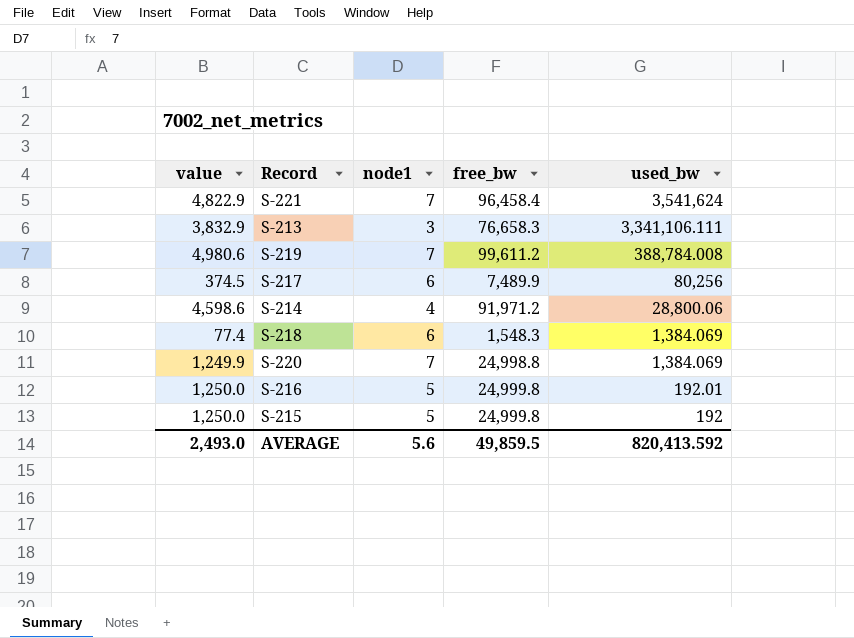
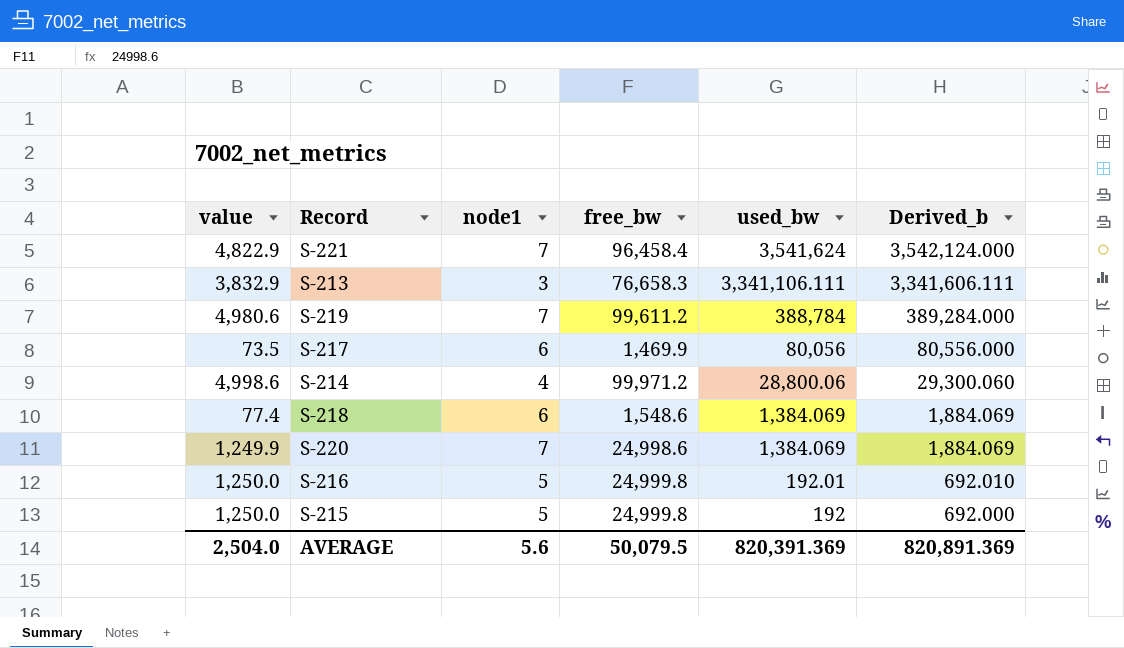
column Derived_b | formula: none -> [used_bw] + 500
S-219 | used_bw: 388,784.008 -> 388,784
S-217 | value: 374.5 -> 73.5
S-217 | free_bw: 7,489.9 -> 1,469.9
S-217 | used_bw: 80,256 -> 80,056
S-214 | value: 4,598.6 -> 4,998.6
S-214 | free_bw: 91,971.2 -> 99,971.2
S-218 | free_bw: 1,548.3 -> 1,548.6
S-220 | free_bw: 24,998.8 -> 24,998.6
AVERAGE | value: 2,493.0 -> 2,504.0
AVERAGE | free_bw: 49,859.5 -> 50,079.5
AVERAGE | used_bw: 820,413.592 -> 820,391.369

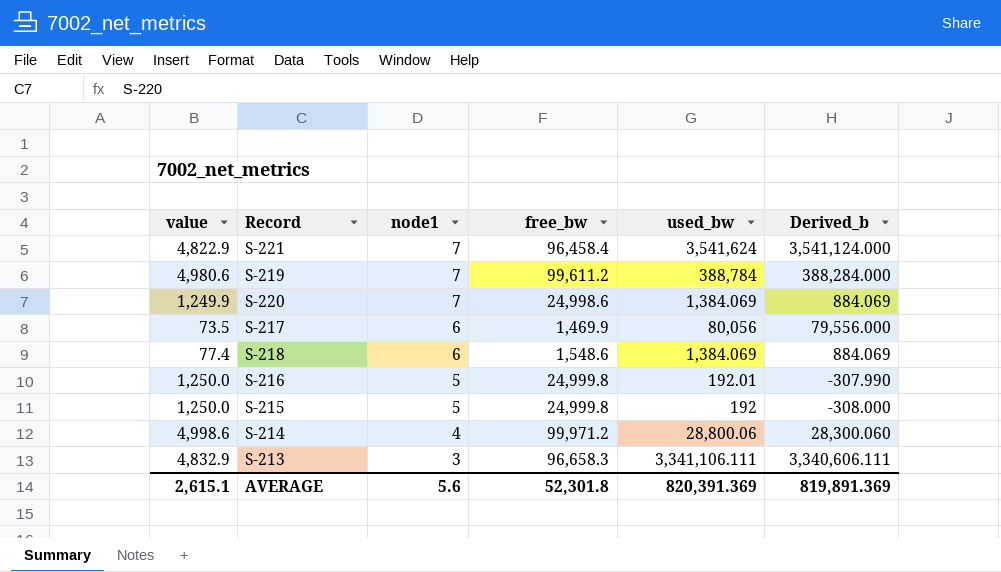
row order: used_bw descending -> node1 descending
column Derived_b | formula: [used_bw] + 500 -> [used_bw] - 500
S-213 | value: 3,832.9 -> 4,832.9
S-213 | free_bw: 76,658.3 -> 96,658.3
AVERAGE | value: 2,504.0 -> 2,615.1
AVERAGE | free_bw: 50,079.5 -> 52,301.8
AVERAGE | Derived_b: 820,891.369 -> 819,891.369

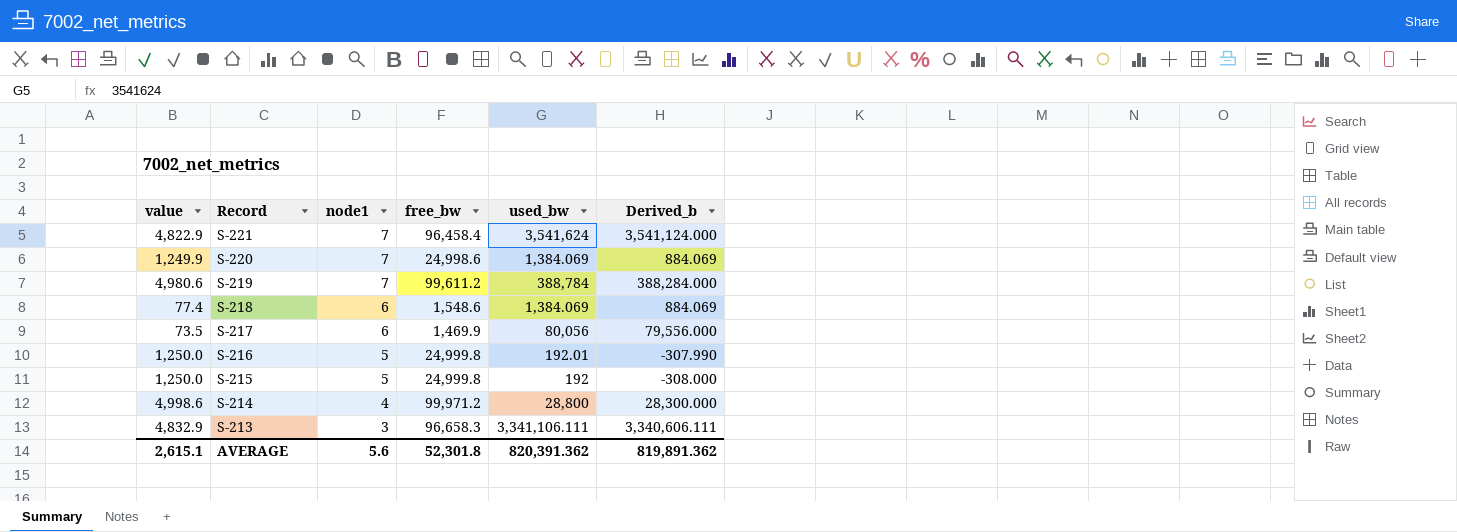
row order: node1 descending -> Record descending
S-214 | used_bw: 28,800.06 -> 28,800
S-214 | Derived_b: 28,300.060 -> 28,300.000
AVERAGE | used_bw: 820,391.369 -> 820,391.362
AVERAGE | Derived_b: 819,891.369 -> 819,891.362

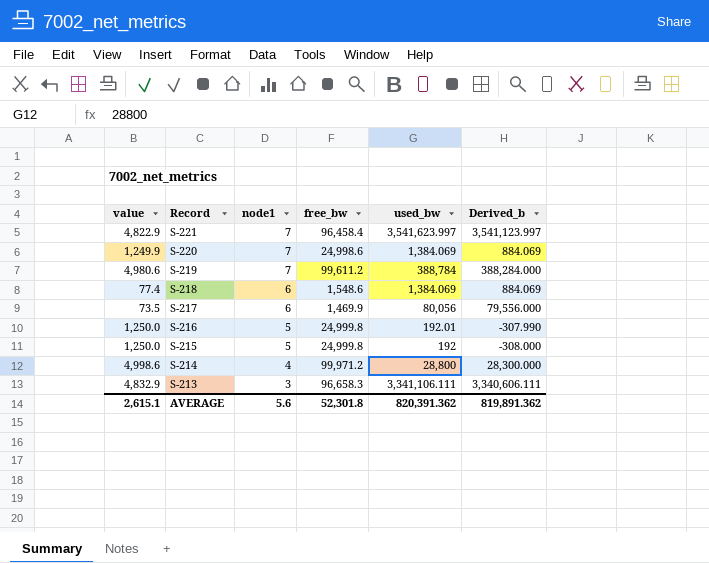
S-221 | used_bw: 3,541,624 -> 3,541,623.997
S-221 | Derived_b: 3,541,124.000 -> 3,541,123.997

